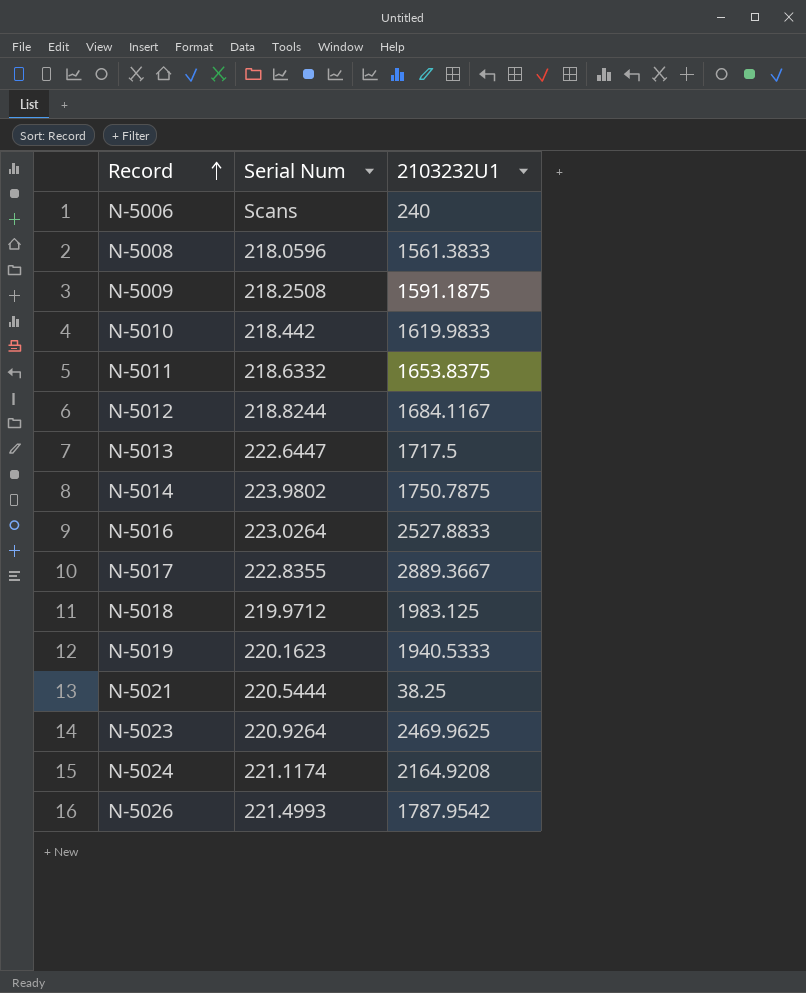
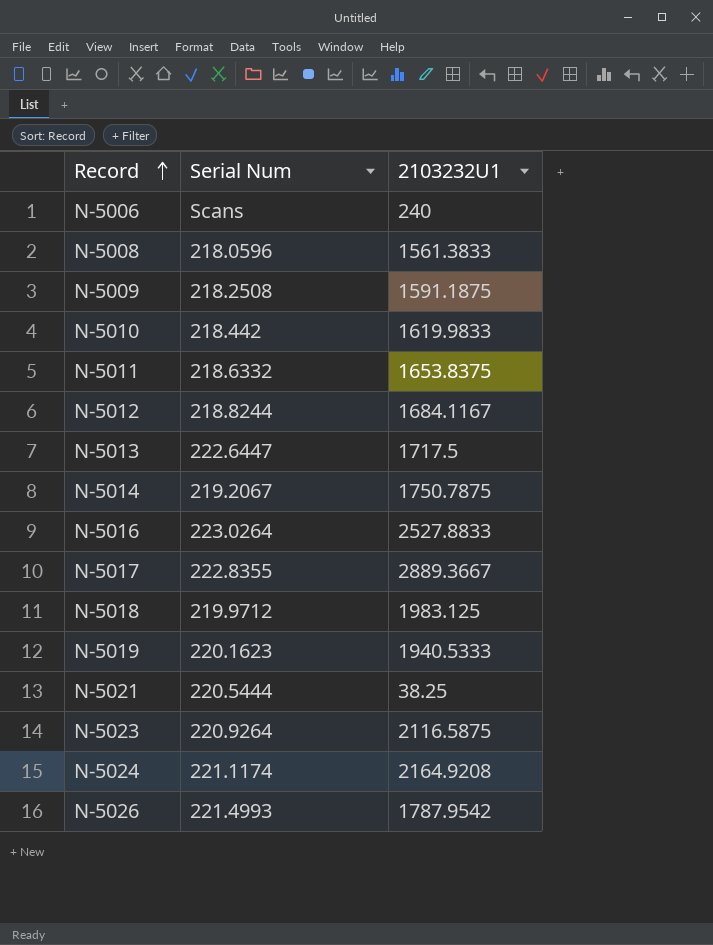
N-5014 | Serial Num: 223.9802 -> 219.2067
N-5023 | 2103232U1: 2469.9625 -> 2116.5875

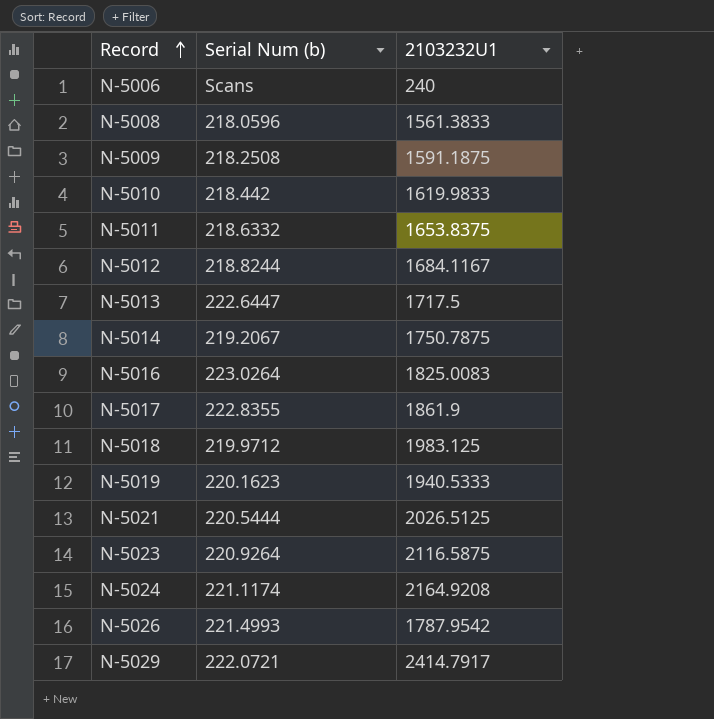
column name: Serial Num -> Serial Num (b)
N-5016 | 2103232U1: 2527.8833 -> 1825.0083
N-5017 | 2103232U1: 2889.3667 -> 1861.9
N-5021 | 2103232U1: 38.25 -> 2026.5125
row N-5029: none -> 222.0721 | 2414.7917

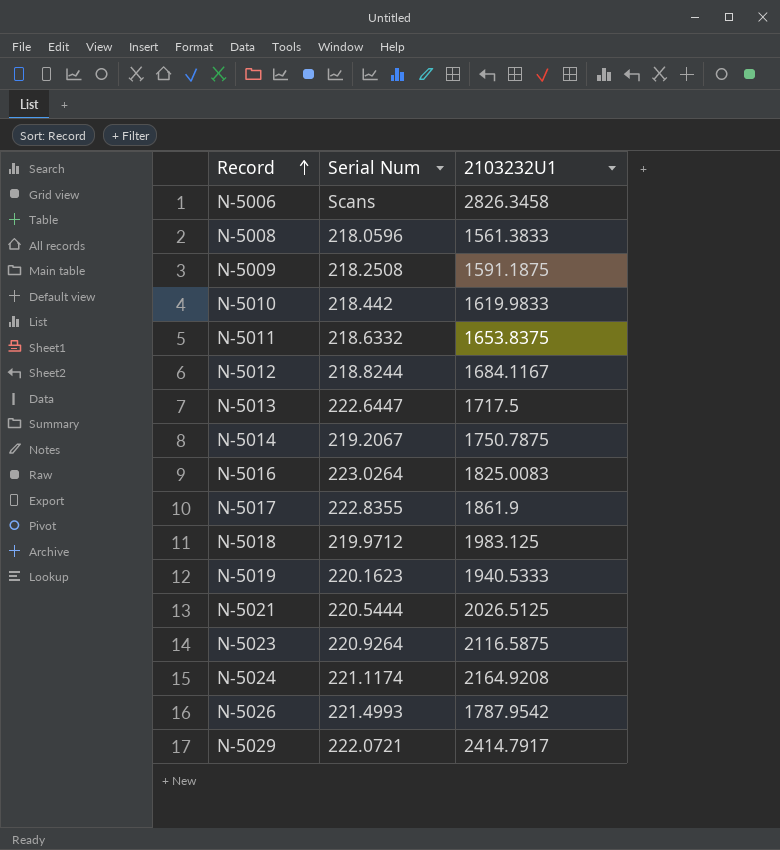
column name: Serial Num (b) -> Serial Num
N-5006 | 2103232U1: 240 -> 2826.3458

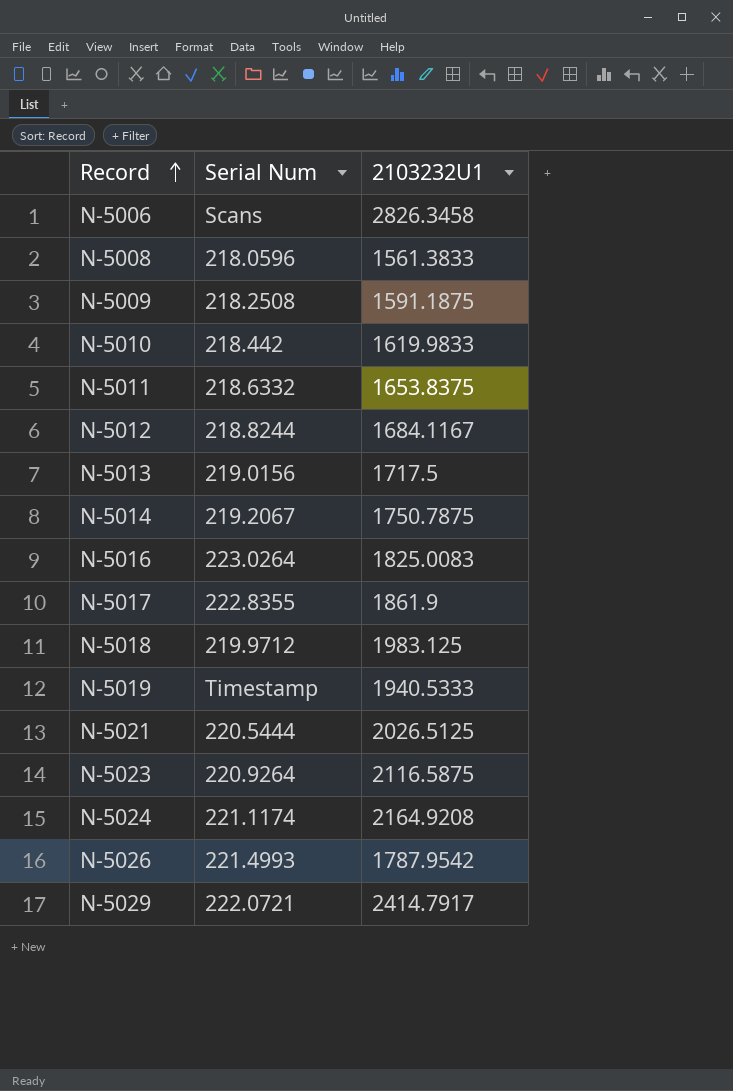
N-5013 | Serial Num: 222.6447 -> 219.0156
N-5019 | Serial Num: 220.1623 -> Timestamp

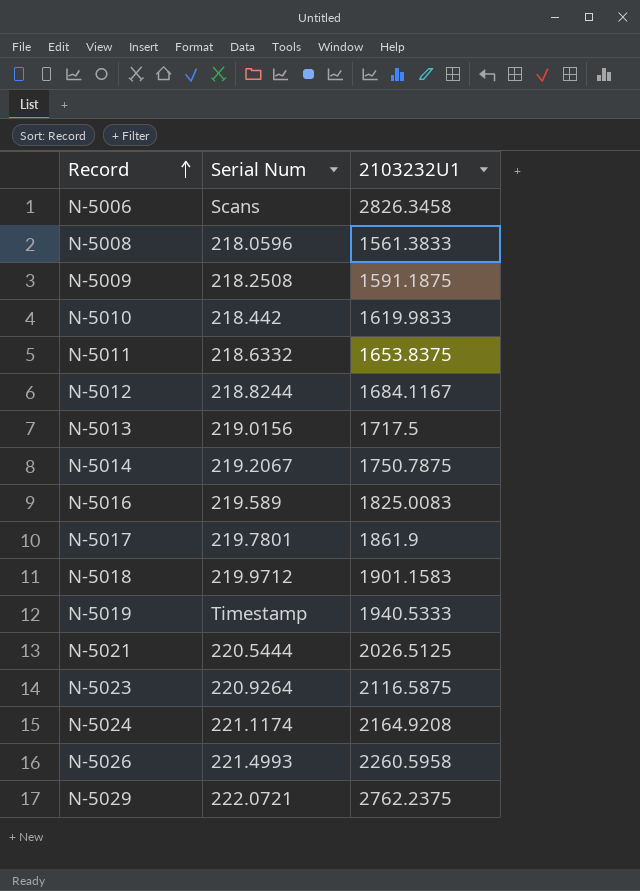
N-5016 | Serial Num: 223.0264 -> 219.589
N-5017 | Serial Num: 222.8355 -> 219.7801
N-5018 | 2103232U1: 1983.125 -> 1901.1583
N-5026 | 2103232U1: 1787.9542 -> 2260.5958
N-5029 | 2103232U1: 2414.7917 -> 2762.2375

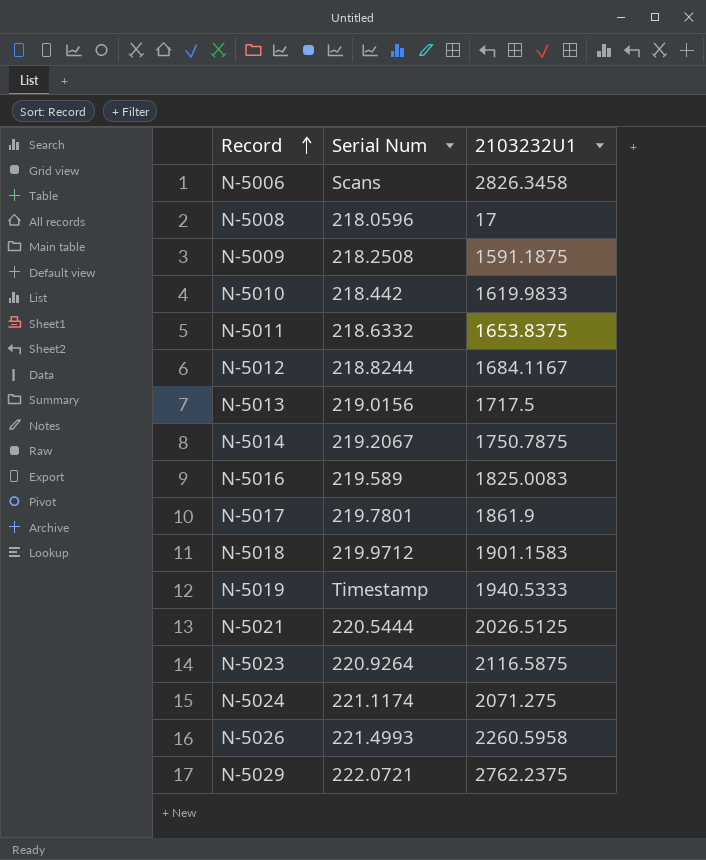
N-5008 | 2103232U1: 1561.3833 -> 17
N-5024 | 2103232U1: 2164.9208 -> 2071.275

